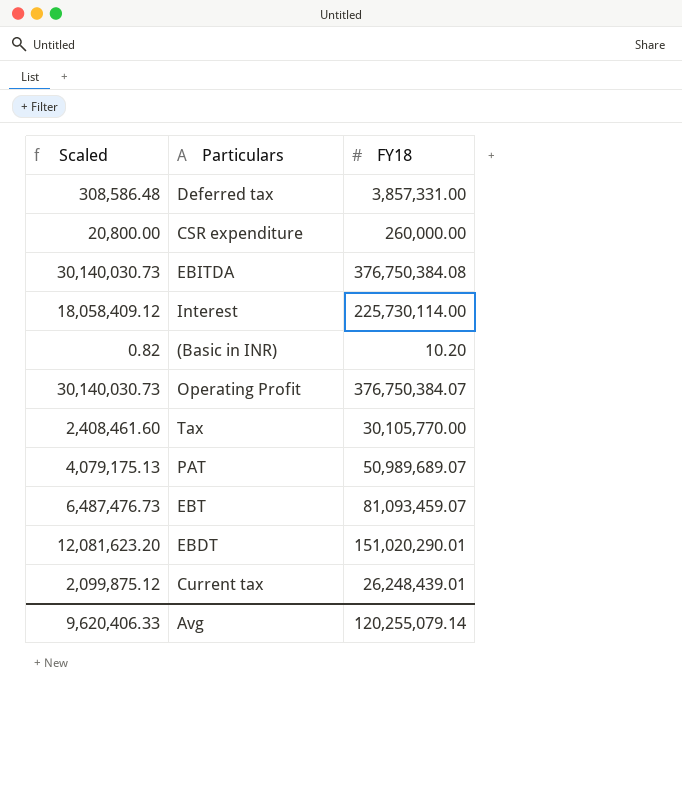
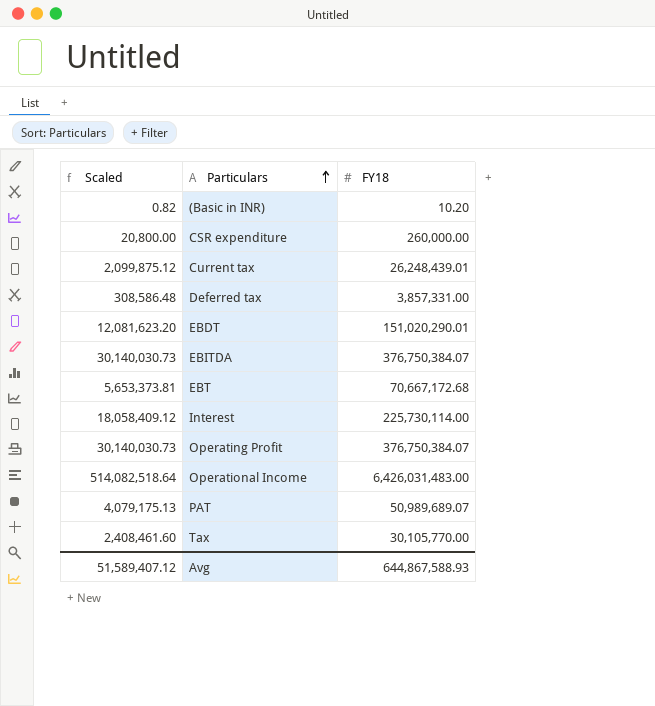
row order: none -> Particulars ascending
EBITDA | FY18: 376,750,384.08 -> 376,750,384.07
EBT | Scaled: 6,487,476.73 -> 5,653,373.81
EBT | FY18: 81,093,459.07 -> 70,667,172.68
row Operational Income: none -> 514,082,518.64 | 6,426,031,483.00
Avg | Scaled: 9,620,406.33 -> 51,589,407.12
Avg | FY18: 120,255,079.14 -> 644,867,588.93

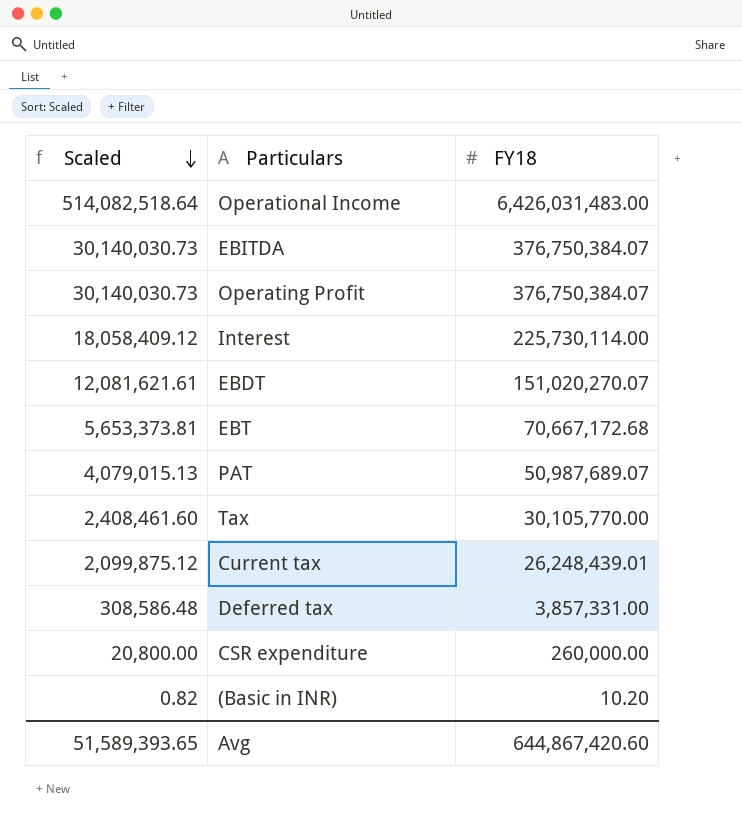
row order: Particulars ascending -> Scaled descending
EBDT | Scaled: 12,081,623.20 -> 12,081,621.61
EBDT | FY18: 151,020,290.01 -> 151,020,270.07
PAT | Scaled: 4,079,175.13 -> 4,079,015.13
PAT | FY18: 50,989,689.07 -> 50,987,689.07
Avg | Scaled: 51,589,407.12 -> 51,589,393.65
Avg | FY18: 644,867,588.93 -> 644,867,420.60

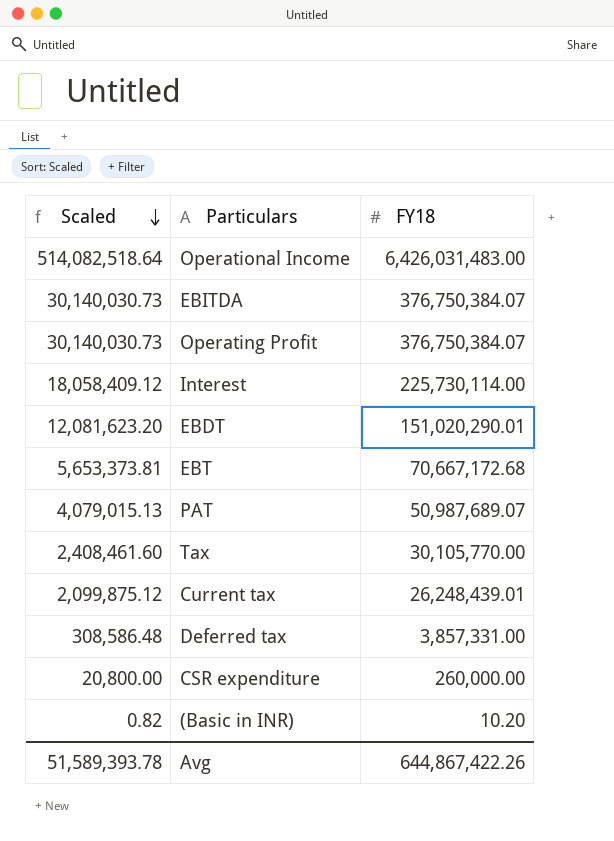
EBDT | Scaled: 12,081,621.61 -> 12,081,623.20
EBDT | FY18: 151,020,270.07 -> 151,020,290.01
Avg | Scaled: 51,589,393.65 -> 51,589,393.78
Avg | FY18: 644,867,420.60 -> 644,867,422.26

